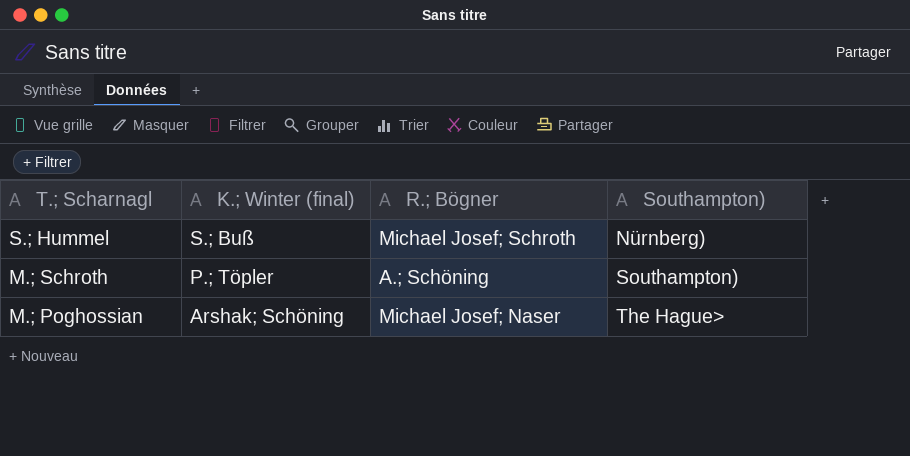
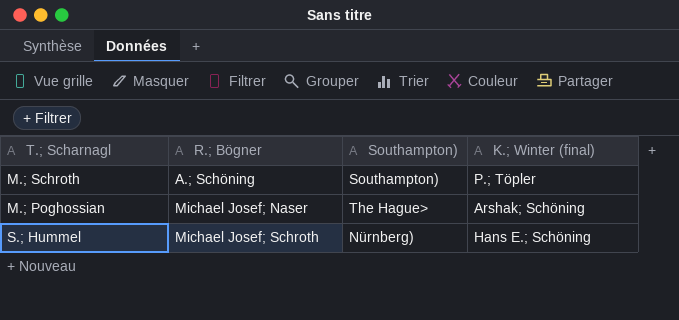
row order: T.; Scharnagl descending -> R.; Bögner ascending
column K.; Winter (final) | position: 2 -> 4
S.; Hummel | K.; Winter (final): S.; Buß -> Hans E.; Schöning

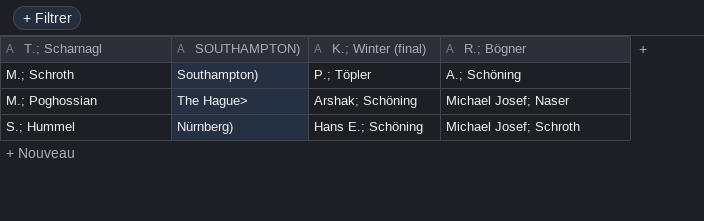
column name: Southampton) -> SOUTHAMPTON)
column R.; Bögner | position: 2 -> 4

